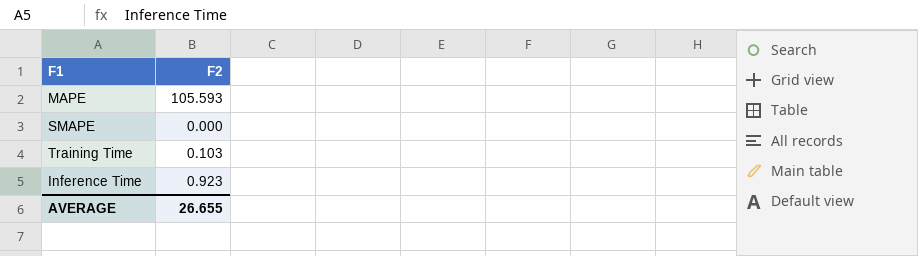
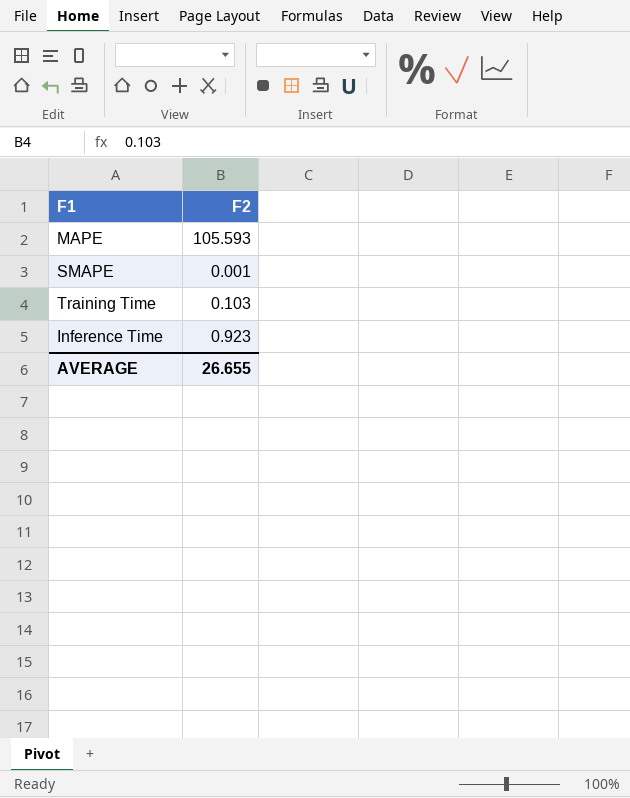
SMAPE | F2: 0.000 -> 0.001

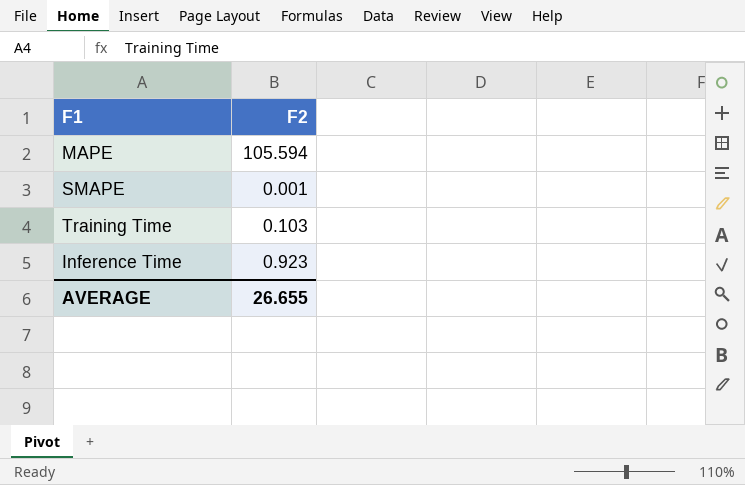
MAPE | F2: 105.593 -> 105.594

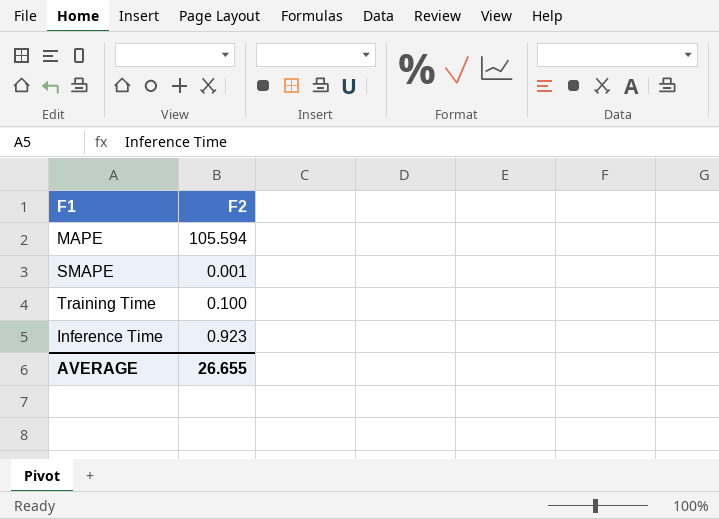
Training Time | F2: 0.103 -> 0.100

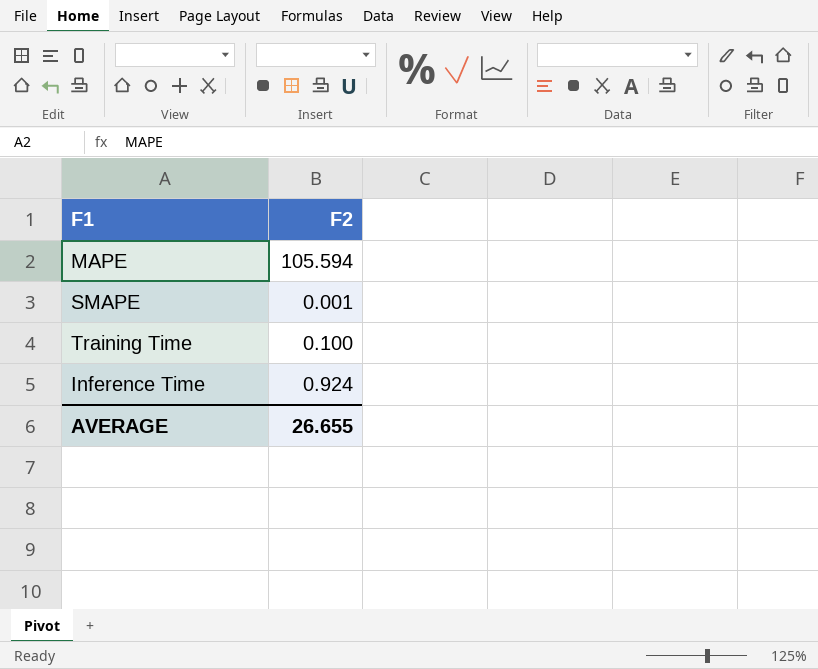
Inference Time | F2: 0.923 -> 0.924

